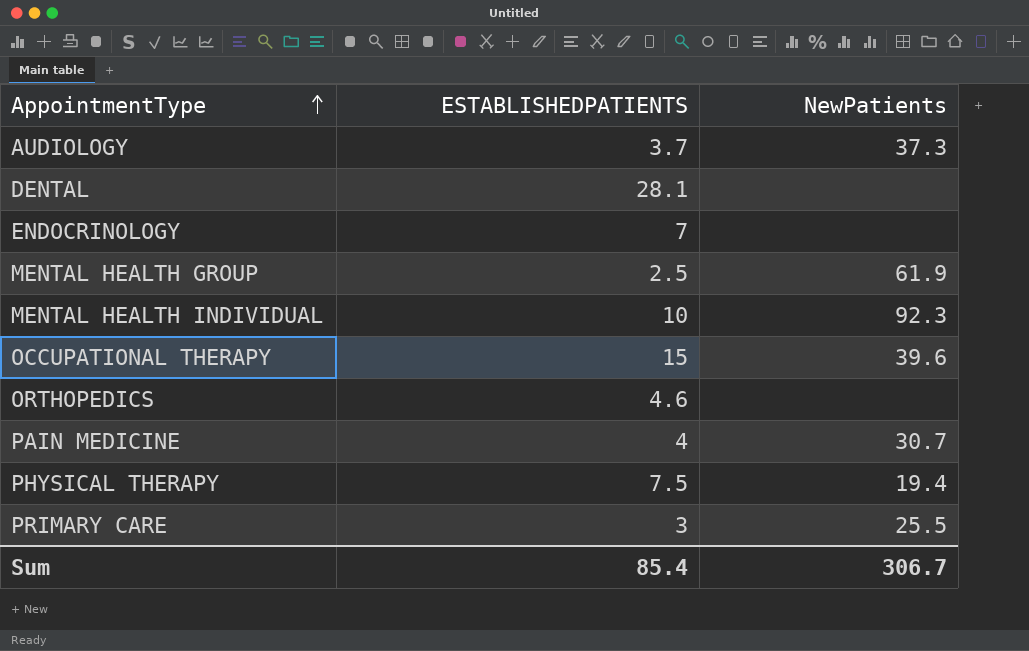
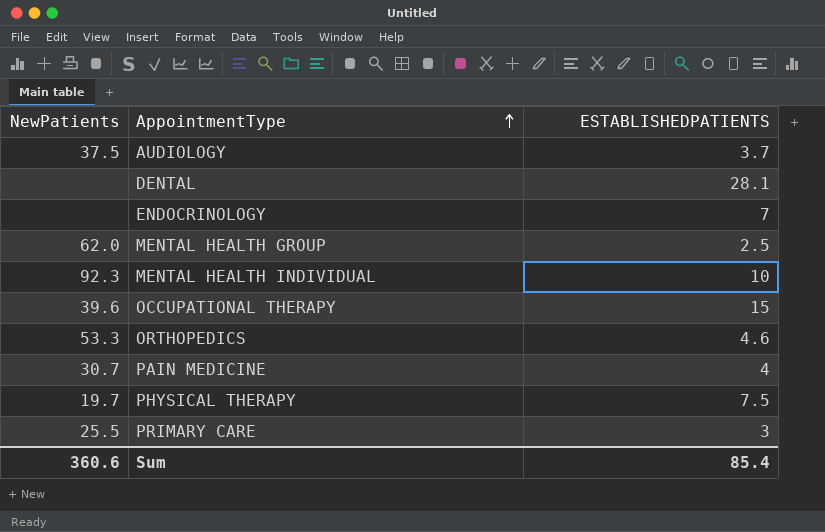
column NewPatients | position: 3 -> 1
AUDIOLOGY | NewPatients: 37.3 -> 37.5
MENTAL HEALTH GROUP | NewPatients: 61.9 -> 62.0
ORTHOPEDICS | NewPatients: none -> 53.3
PHYSICAL THERAPY | NewPatients: 19.4 -> 19.7
Sum | NewPatients: 306.7 -> 360.6

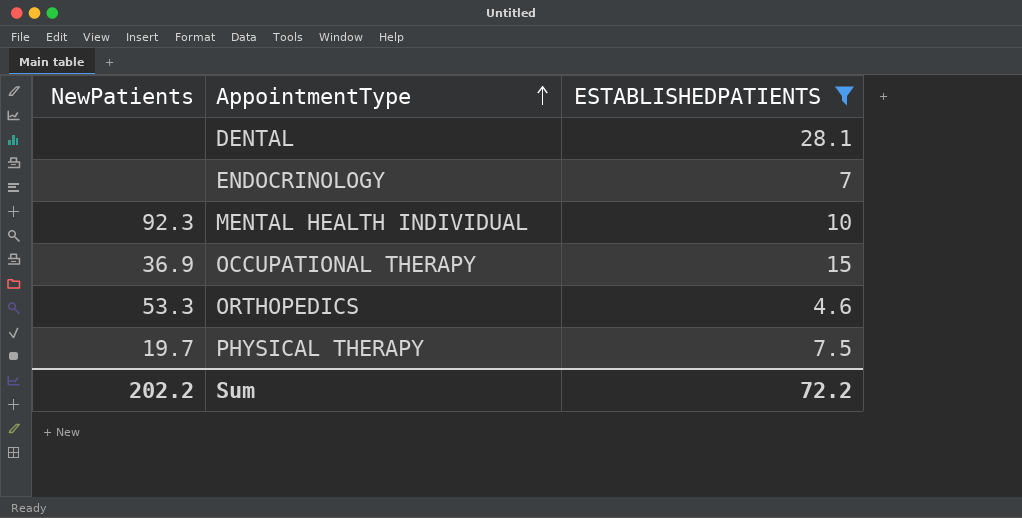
filter: none -> ESTABLISHEDPATIENTS >= 4.6
OCCUPATIONAL THERAPY | NewPatients: 39.6 -> 36.9
Sum | NewPatients: 360.6 -> 202.2
Sum | ESTABLISHEDPATIENTS: 85.4 -> 72.2

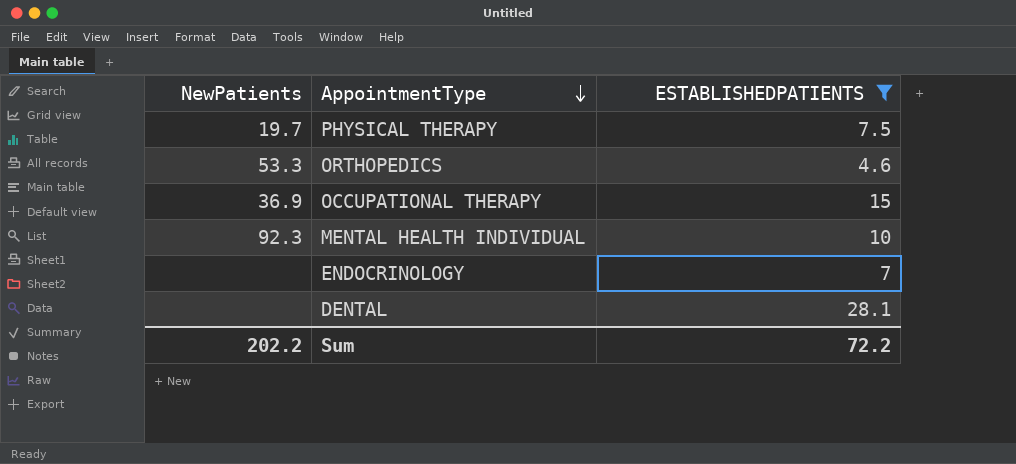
row order: AppointmentType ascending -> AppointmentType descending

